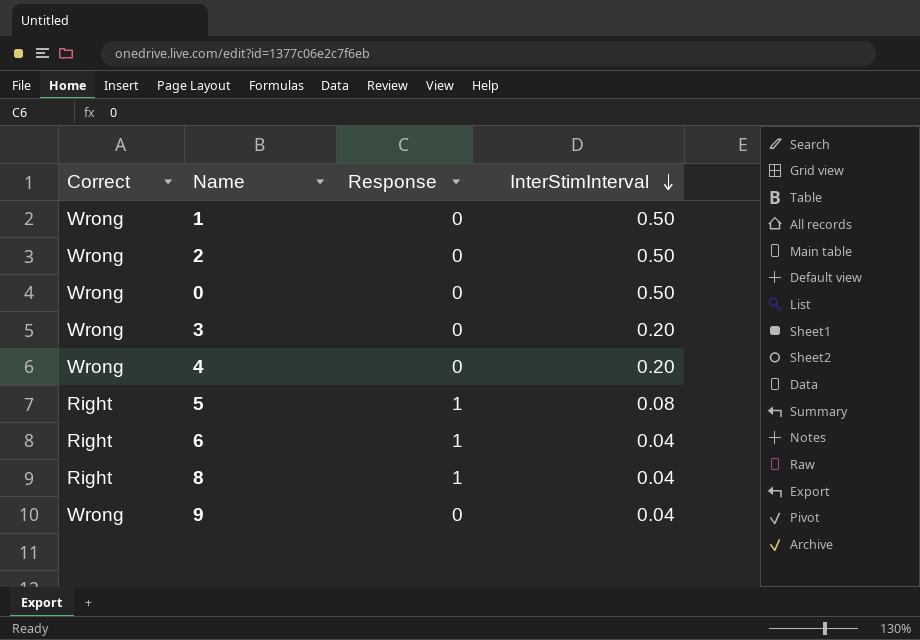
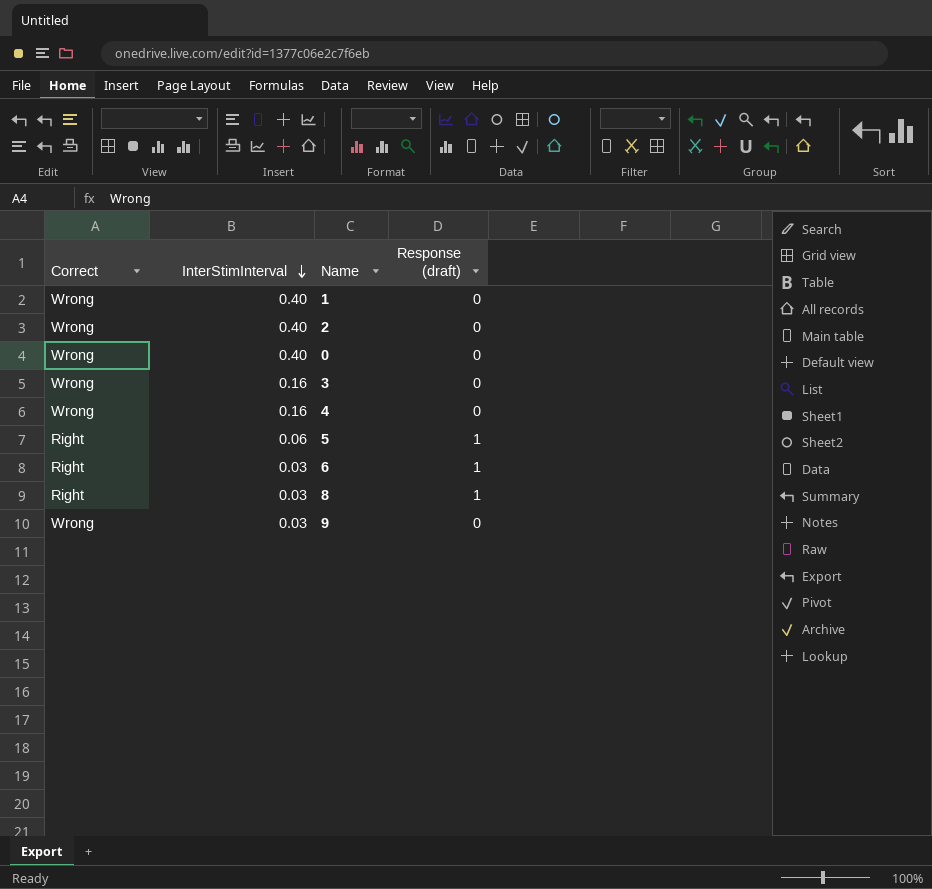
column InterStimInterval | position: 4 -> 2
column name: Response -> Response (draft)
1 | InterStimInterval: 0.50 -> 0.40
2 | InterStimInterval: 0.50 -> 0.40
0 | InterStimInterval: 0.50 -> 0.40
3 | InterStimInterval: 0.20 -> 0.16
4 | InterStimInterval: 0.20 -> 0.16
5 | InterStimInterval: 0.08 -> 0.06
6 | InterStimInterval: 0.04 -> 0.03
8 | InterStimInterval: 0.04 -> 0.03
9 | InterStimInterval: 0.04 -> 0.03

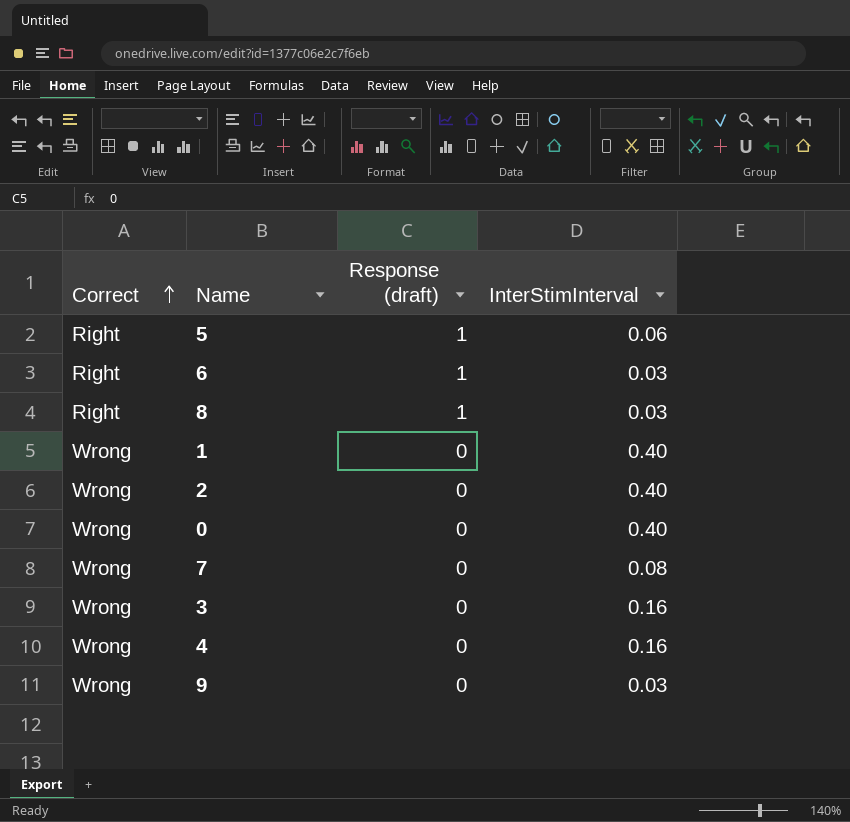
row order: InterStimInterval descending -> Correct ascending
column InterStimInterval | position: 2 -> 4
row 7: none -> Wrong | 0 | 0.08

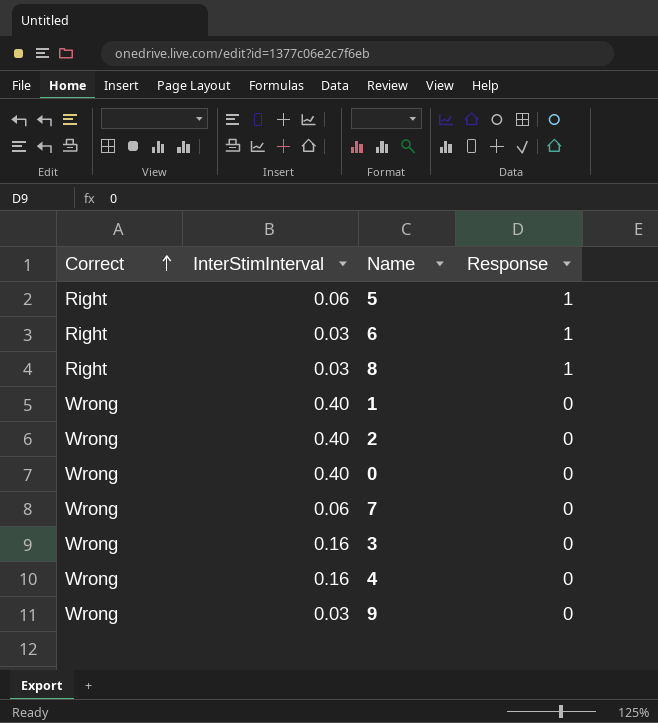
column InterStimInterval | position: 4 -> 2
column name: Response (draft) -> Response
7 | InterStimInterval: 0.08 -> 0.06

